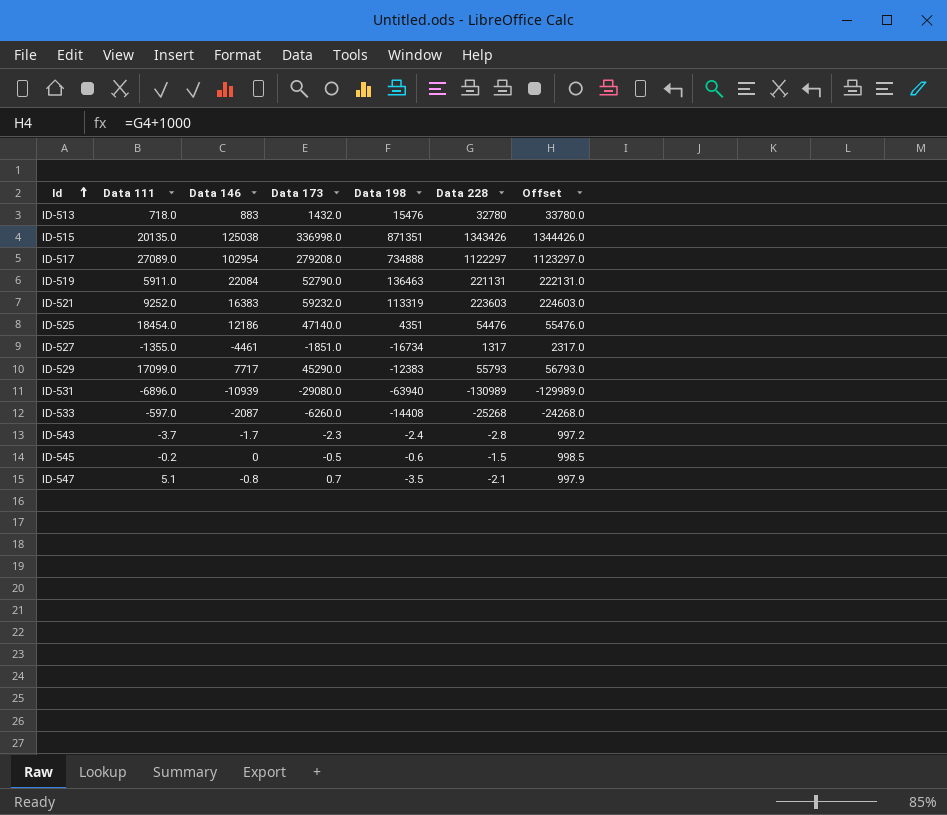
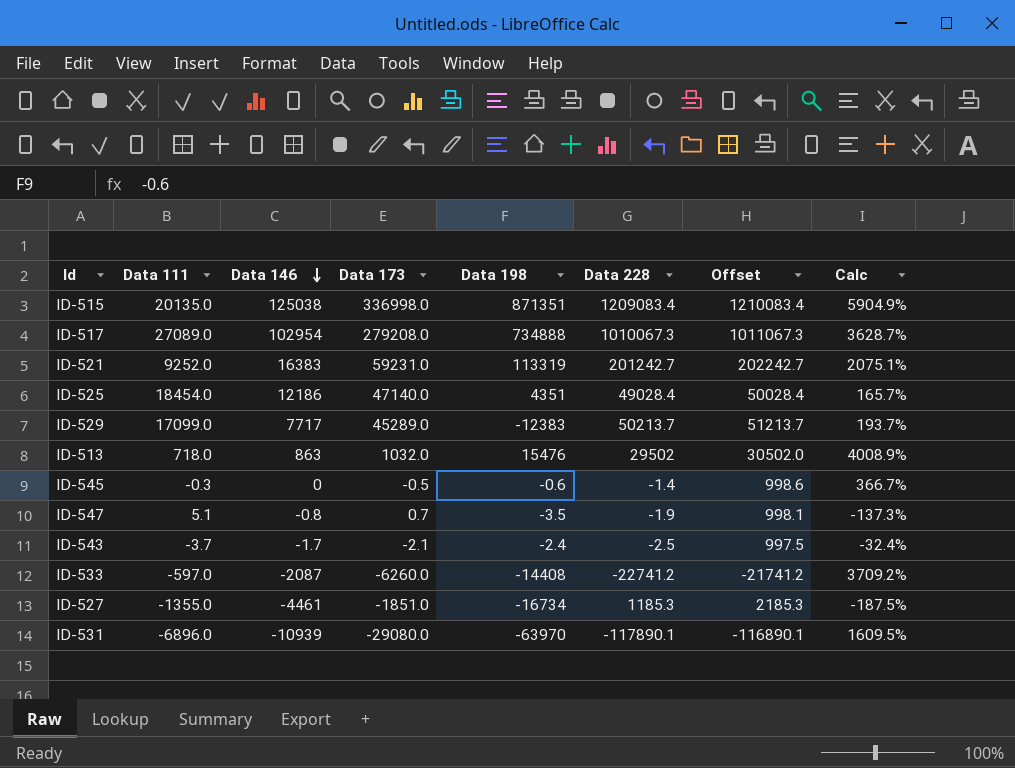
row order: Id ascending -> Data 146 descending
column Calc | formula: none -> ([Data 228] - [Data 111]) / [Data 111]
row ID-519: 5911.0 | 22084 | 52790.0 | 136463 | 221131 | 222131.0 -> none
ID-515 | Data 228: 1343426 -> 1209083.4
ID-515 | Offset: 1344426.0 -> 1210083.4
ID-517 | Data 228: 1122297 -> 1010067.3
ID-517 | Offset: 1123297.0 -> 1011067.3
ID-521 | Data 173: 59232.0 -> 59231.0
ID-521 | Data 228: 223603 -> 201242.7
ID-521 | Offset: 224603.0 -> 202242.7
ID-525 | Data 228: 54476 -> 49028.4
ID-525 | Offset: 55476.0 -> 50028.4
ID-529 | Data 173: 45290.0 -> 45289.0
ID-529 | Data 228: 55793 -> 50213.7
ID-529 | Offset: 56793.0 -> 51213.7
ID-513 | Data 146: 883 -> 863
ID-513 | Data 173: 1432.0 -> 1032.0
ID-513 | Data 228: 32780 -> 29502
ID-513 | Offset: 33780.0 -> 30502.0
ID-545 | Data 111: -0.2 -> -0.3
ID-545 | Data 228: -1.5 -> -1.4
ID-545 | Offset: 998.5 -> 998.6
ID-547 | Data 228: -2.1 -> -1.9
ID-547 | Offset: 997.9 -> 998.1
ID-543 | Data 173: -2.3 -> -2.1
ID-543 | Data 228: -2.8 -> -2.5
ID-543 | Offset: 997.2 -> 997.5
ID-533 | Data 228: -25268 -> -22741.2
ID-533 | Offset: -24268.0 -> -21741.2
ID-527 | Data 228: 1317 -> 1185.3
ID-527 | Offset: 2317.0 -> 2185.3
ID-531 | Data 198: -63940 -> -63970
ID-531 | Data 228: -130989 -> -117890.1
ID-531 | Offset: -129989.0 -> -116890.1

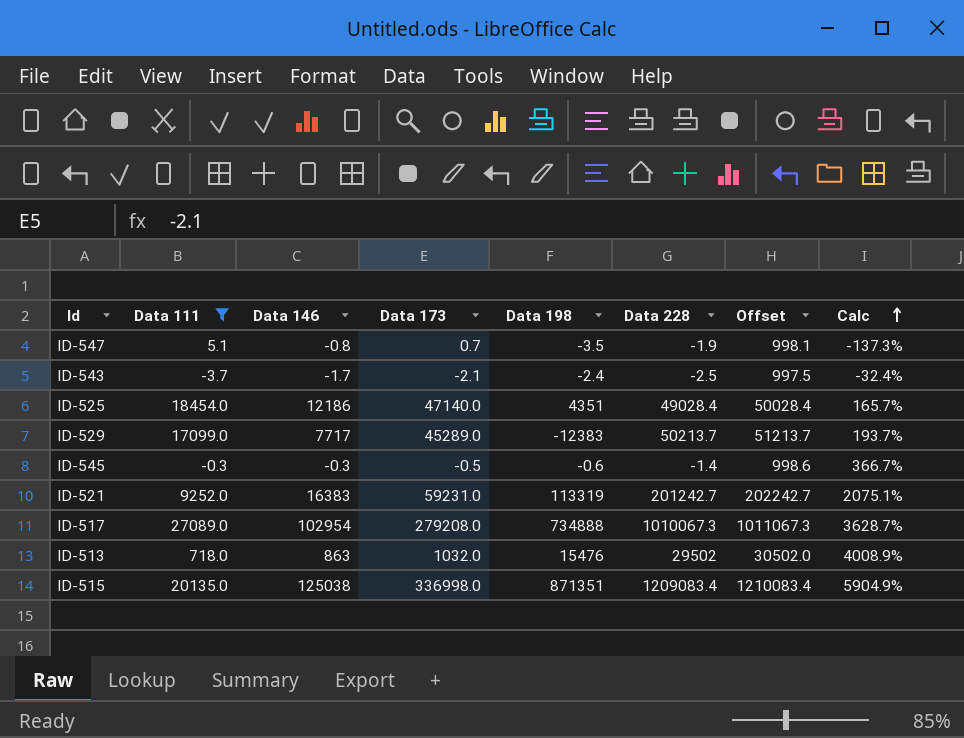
filter: none -> Data 111 >= -3.7
row order: Data 146 descending -> Calc ascending
ID-545 | Data 146: 0 -> -0.3

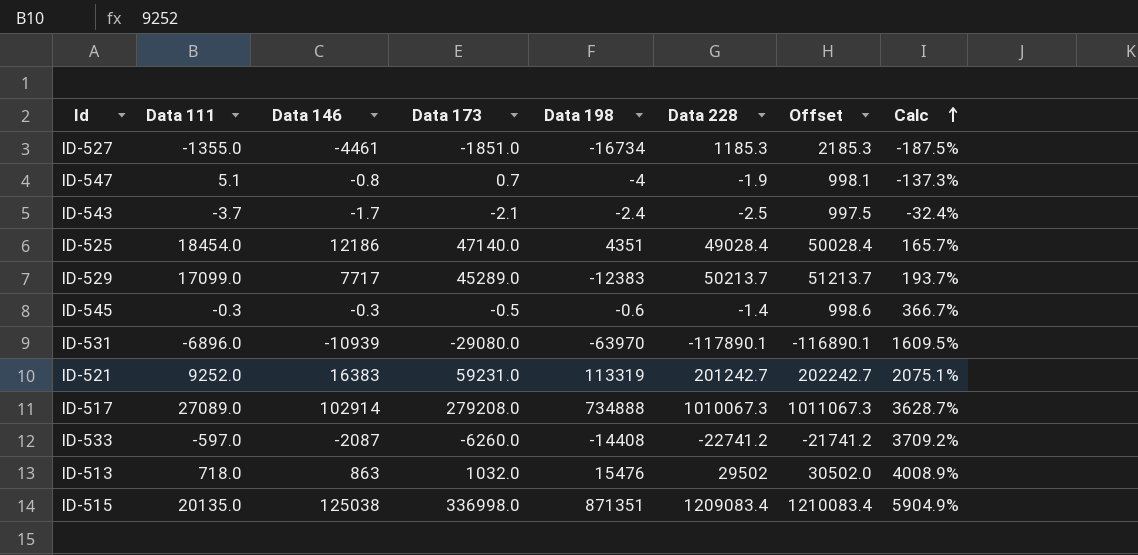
filter: Data 111 >= -3.7 -> none
ID-547 | Data 198: -3.5 -> -4
ID-517 | Data 146: 102954 -> 102914

